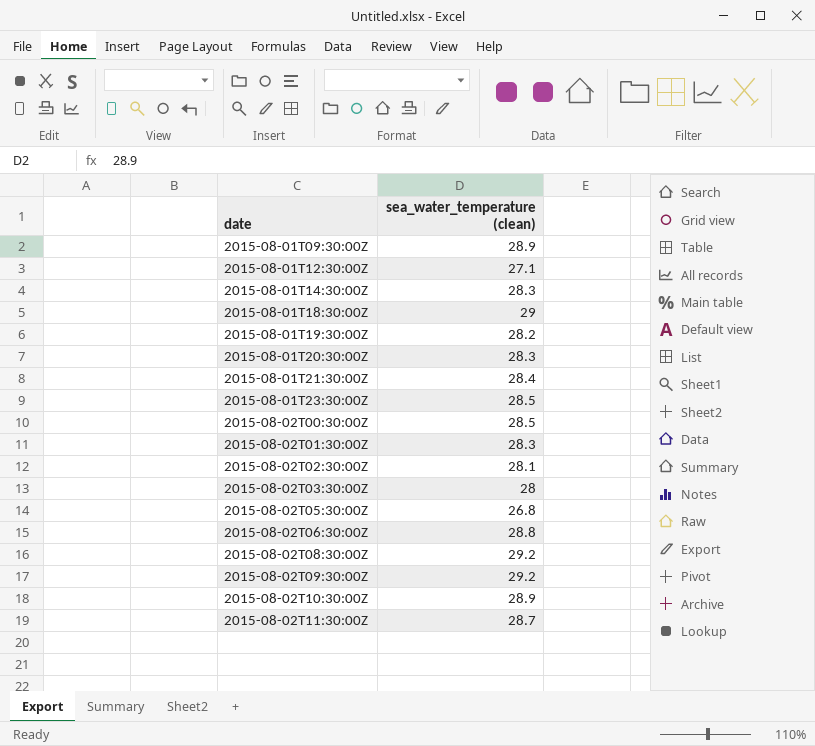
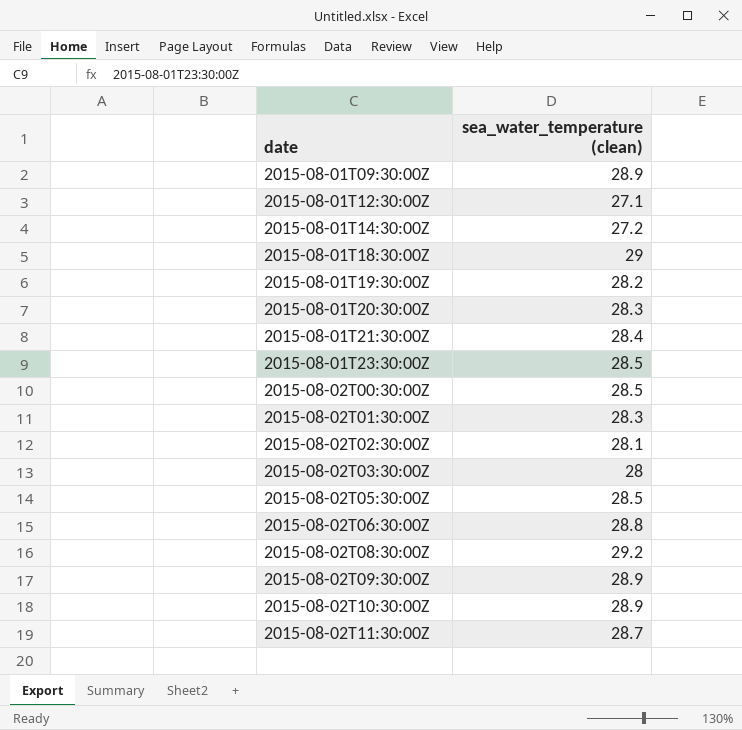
2015-08-01T14:30:00Z | sea_water_temperature (clean): 28.3 -> 27.2
2015-08-02T05:30:00Z | sea_water_temperature (clean): 26.8 -> 28.5
2015-08-02T09:30:00Z | sea_water_temperature (clean): 29.2 -> 28.9

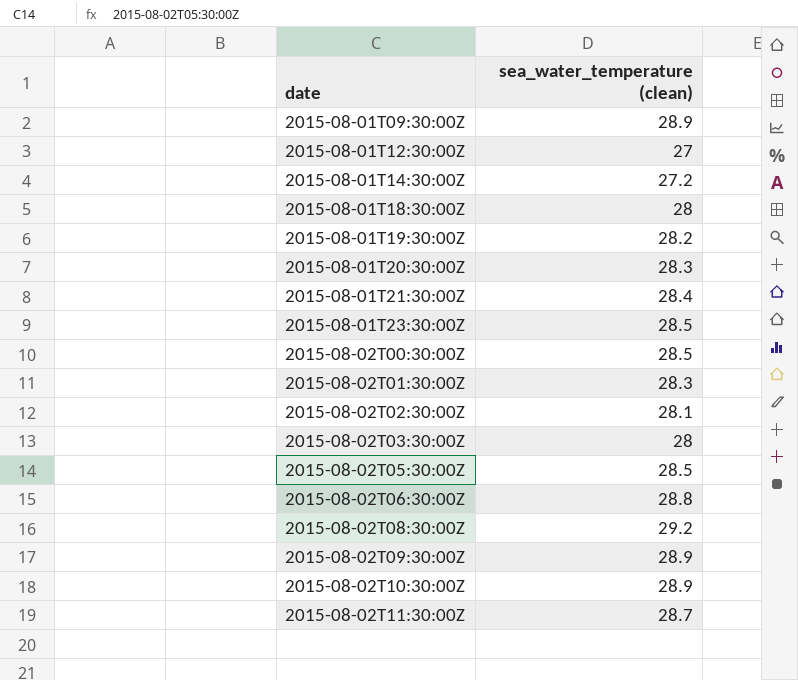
2015-08-01T12:30:00Z | sea_water_temperature (clean): 27.1 -> 27
2015-08-01T18:30:00Z | sea_water_temperature (clean): 29 -> 28

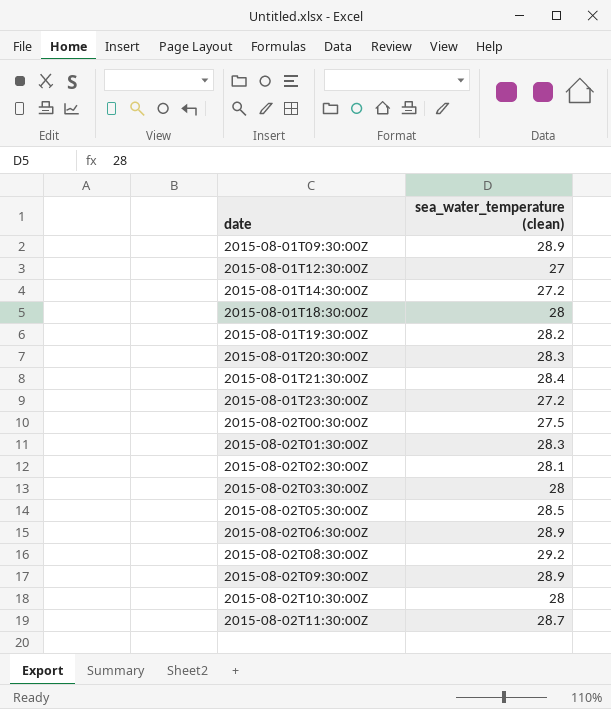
2015-08-01T23:30:00Z | sea_water_temperature (clean): 28.5 -> 27.2
2015-08-02T00:30:00Z | sea_water_temperature (clean): 28.5 -> 27.5
2015-08-02T06:30:00Z | sea_water_temperature (clean): 28.8 -> 28.9
2015-08-02T10:30:00Z | sea_water_temperature (clean): 28.9 -> 28

